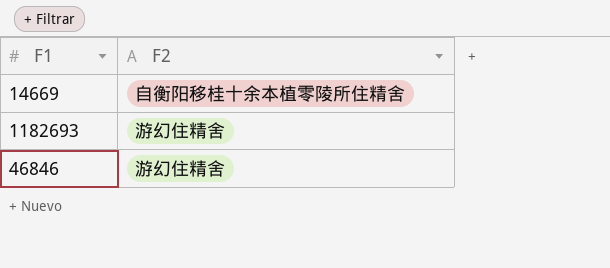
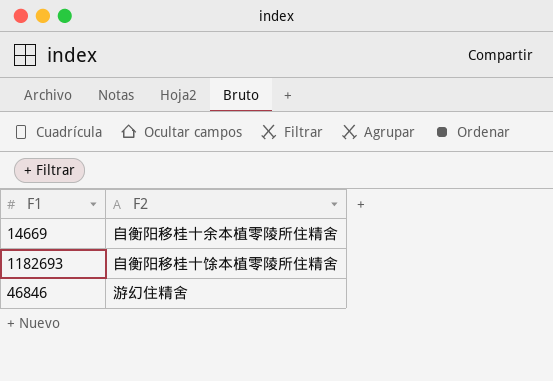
1182693 | F2: 游幻住精舍 -> 自衡阳移桂十馀本植零陵所住精舍

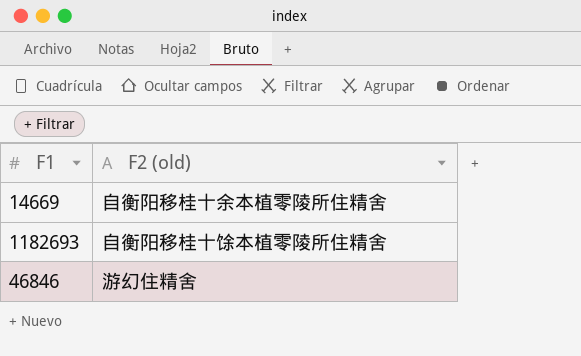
column name: F2 -> F2 (old)

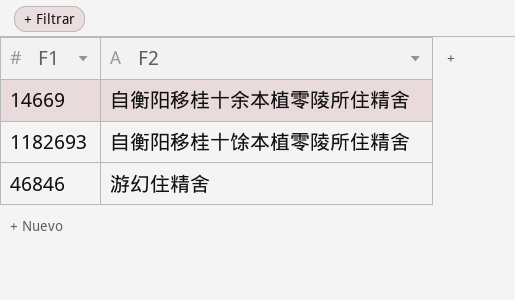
column name: F2 (old) -> F2

